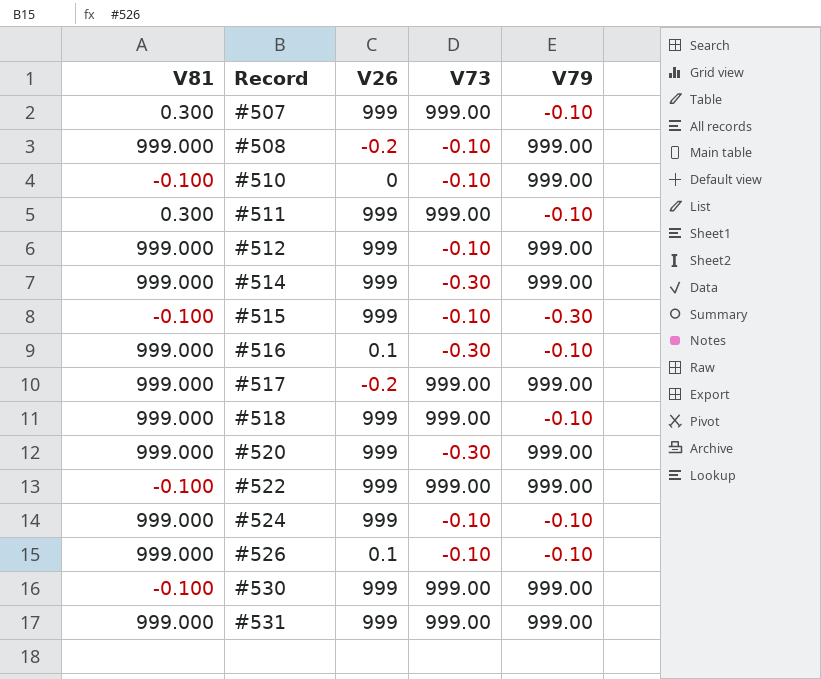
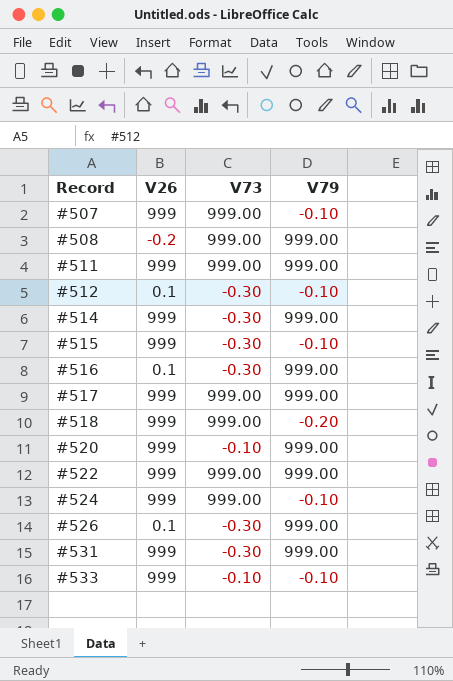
column V81 | position: 1 -> none
row #510: -0.100 | 0 | -0.10 | 999.00 -> none
row #530: -0.100 | 999 | 999.00 | 999.00 -> none
#508 | V73: -0.10 -> 999.00
#511 | V79: -0.10 -> 999.00
#512 | V26: 999 -> 0.1
#512 | V73: -0.10 -> -0.30
#512 | V79: 999.00 -> -0.10
#515 | V73: -0.10 -> -0.30
#515 | V79: -0.30 -> -0.10
#516 | V79: -0.10 -> 999.00
#517 | V26: -0.2 -> 999
#518 | V79: -0.10 -> -0.20
#520 | V73: -0.30 -> -0.10
#524 | V73: -0.10 -> 999.00
#526 | V73: -0.10 -> -0.30
#526 | V79: -0.10 -> 999.00
#531 | V73: 999.00 -> -0.30
row #533: none -> 999 | -0.10 | -0.10

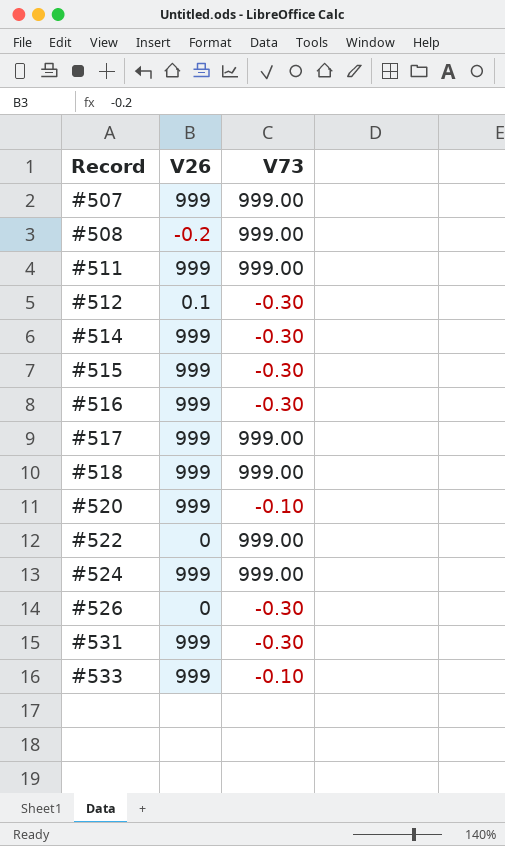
column V79 | position: 4 -> none
#516 | V26: 0.1 -> 999
#522 | V26: 999 -> 0
#526 | V26: 0.1 -> 0

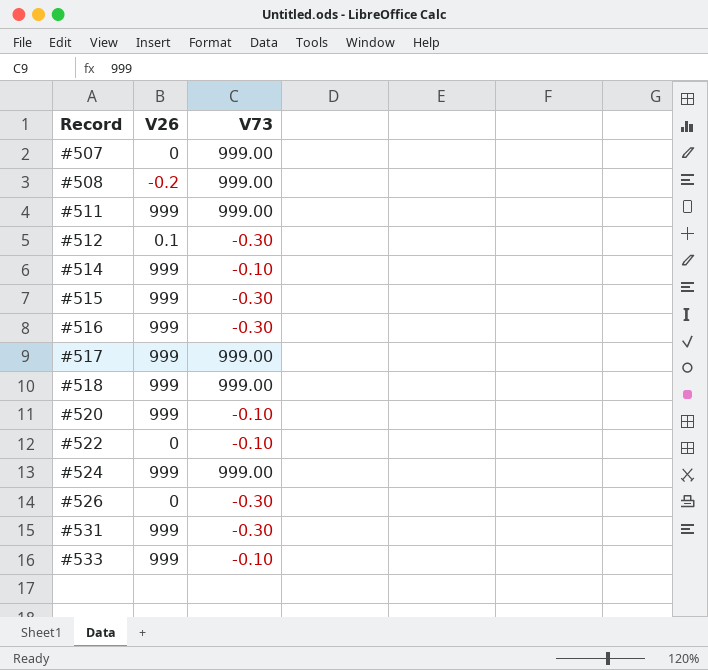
#507 | V26: 999 -> 0
#514 | V73: -0.30 -> -0.10
#522 | V73: 999.00 -> -0.10

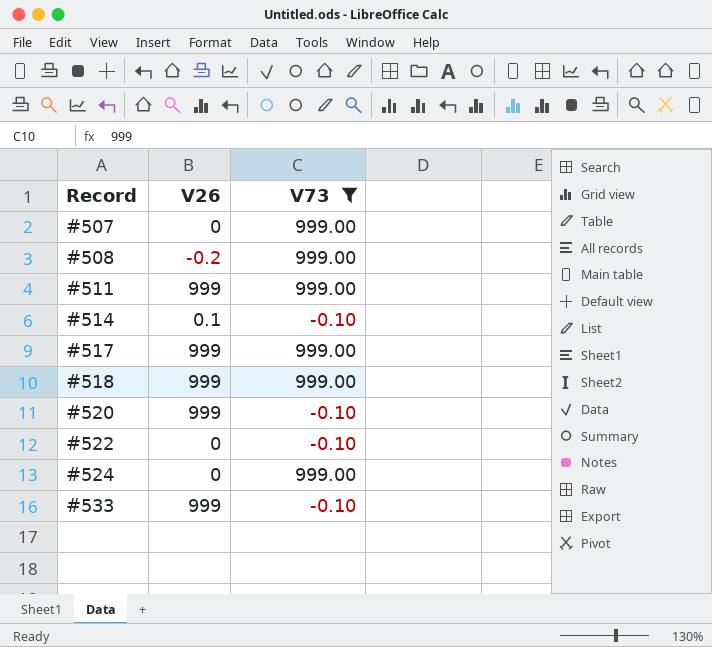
filter: none -> V73 != -0.30
#514 | V26: 999 -> 0.1
#524 | V26: 999 -> 0

